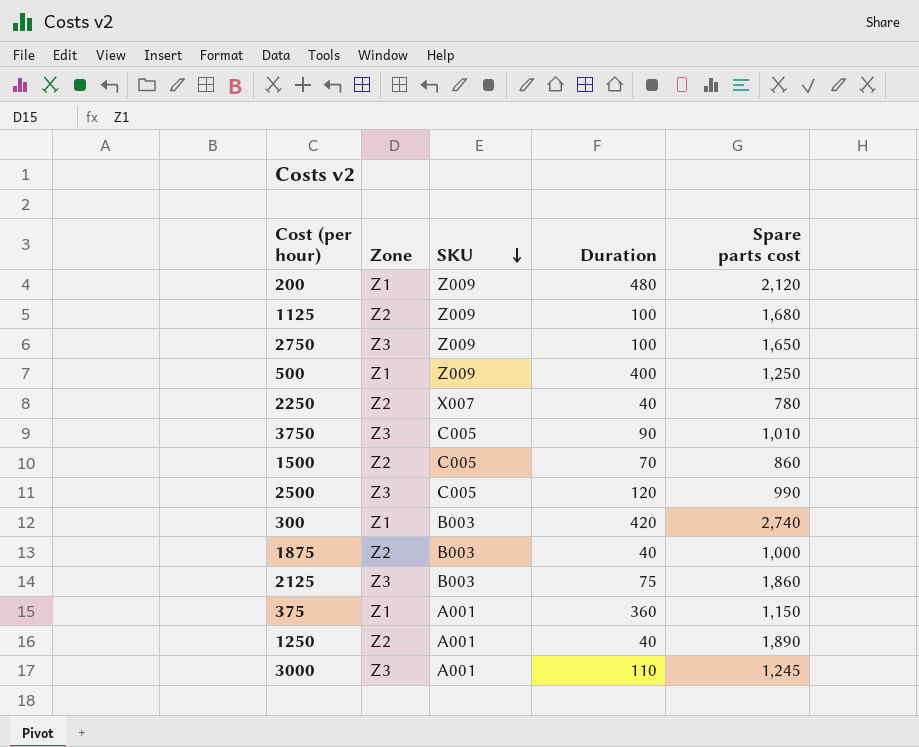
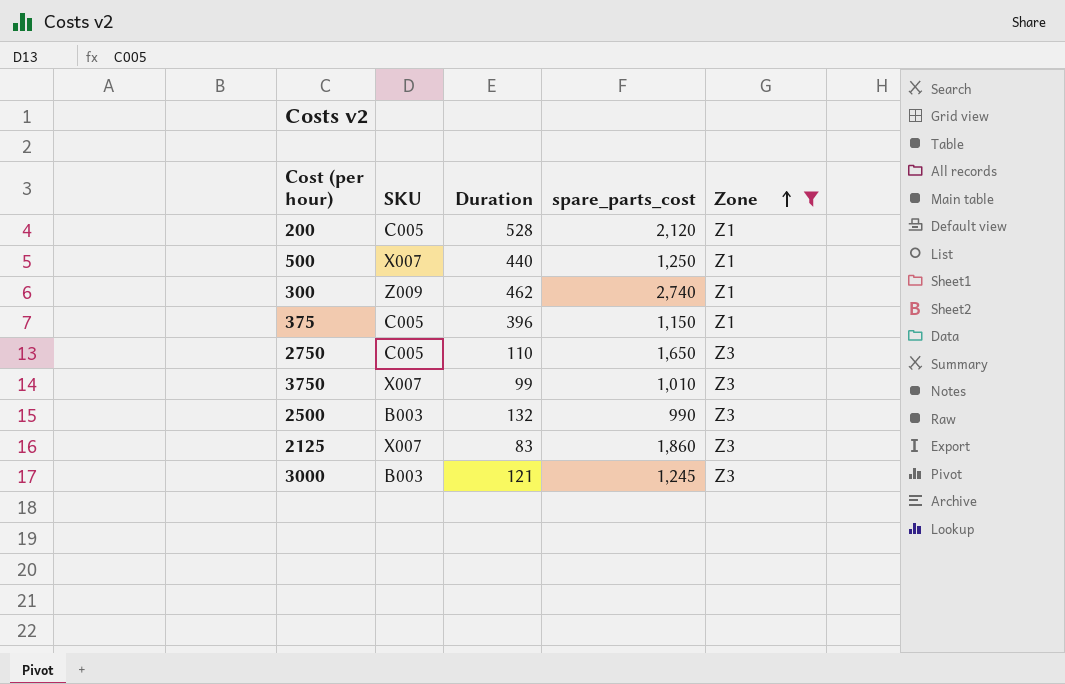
filter: none -> Zone != Z2
row order: SKU descending -> Zone ascending
column name: Spare parts cost -> spare_parts_cost
column Zone | position: 2 -> 5
200 | SKU: Z009 -> C005
200 | Duration: 480 -> 528
500 | SKU: Z009 -> X007
500 | Duration: 400 -> 440
300 | SKU: B003 -> Z009
300 | Duration: 420 -> 462
375 | SKU: A001 -> C005
375 | Duration: 360 -> 396
2750 | SKU: Z009 -> C005
2750 | Duration: 100 -> 110
3750 | SKU: C005 -> X007
3750 | Duration: 90 -> 99
2500 | SKU: C005 -> B003
2500 | Duration: 120 -> 132
2125 | SKU: B003 -> X007
2125 | Duration: 75 -> 83
3000 | SKU: A001 -> B003
3000 | Duration: 110 -> 121

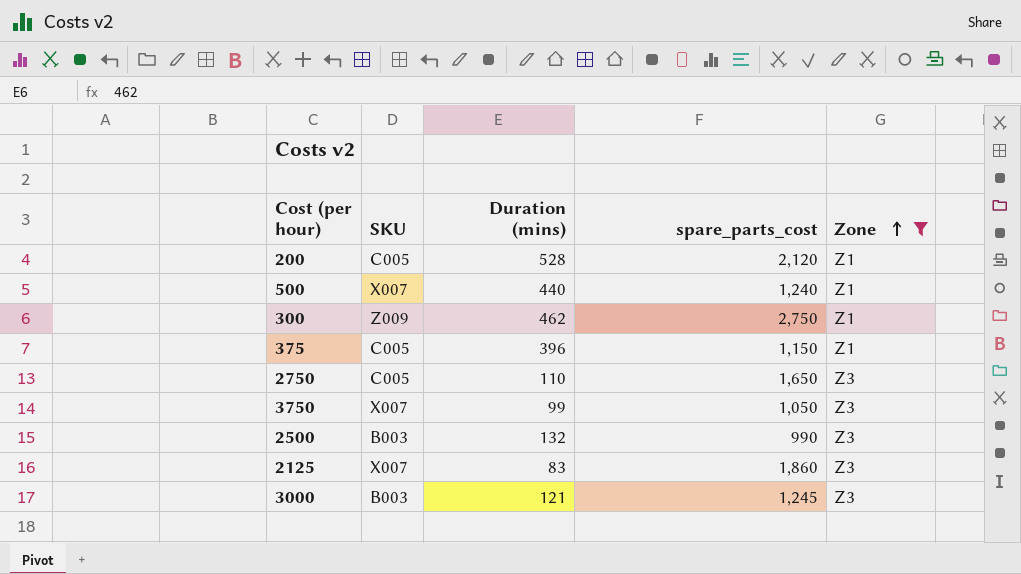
column name: Duration -> Duration (mins)
500 | spare_parts_cost: 1,250 -> 1,240
300 | spare_parts_cost: 2,740 -> 2,750
3750 | spare_parts_cost: 1,010 -> 1,050

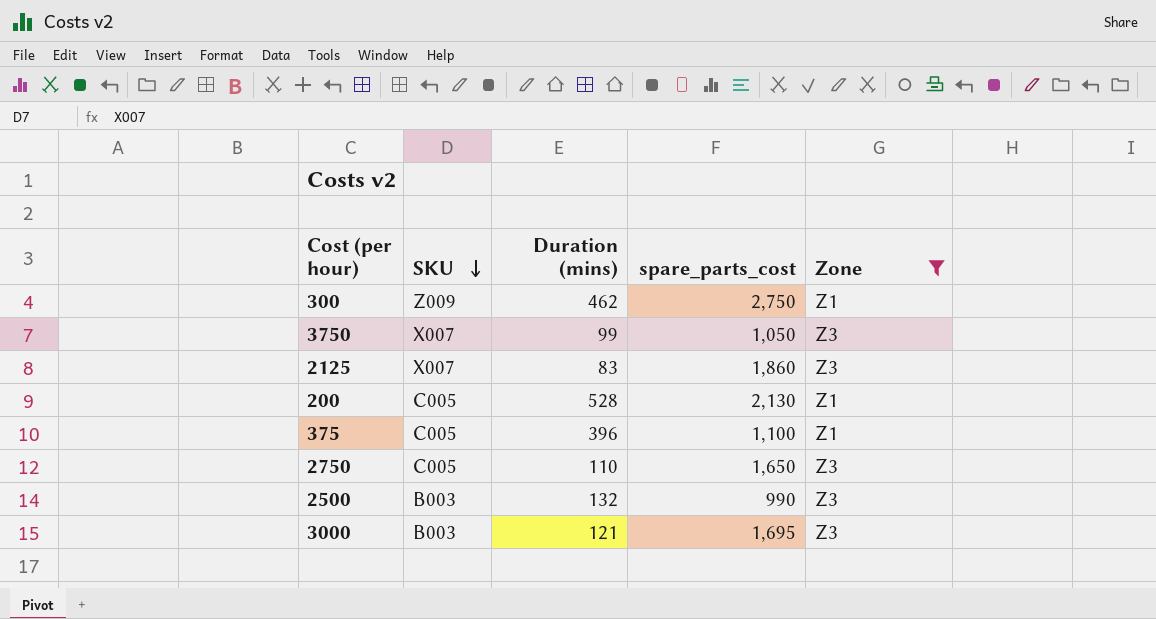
row order: Zone ascending -> SKU descending
row 500: X007 | 440 | 1,240 | Z1 -> none
200 | spare_parts_cost: 2,120 -> 2,130
375 | spare_parts_cost: 1,150 -> 1,100
3000 | spare_parts_cost: 1,245 -> 1,695

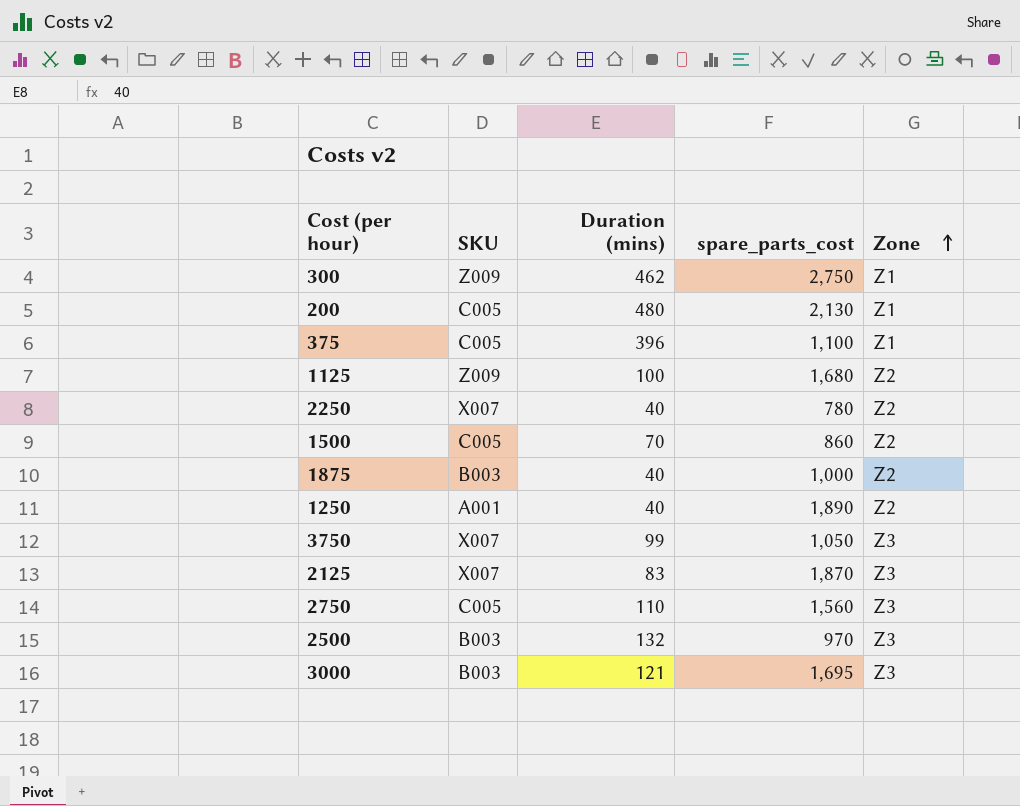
filter: Zone != Z2 -> none
row order: SKU descending -> Zone ascending
200 | Duration (mins): 528 -> 480
2125 | spare_parts_cost: 1,860 -> 1,870
2750 | spare_parts_cost: 1,650 -> 1,560
2500 | spare_parts_cost: 990 -> 970

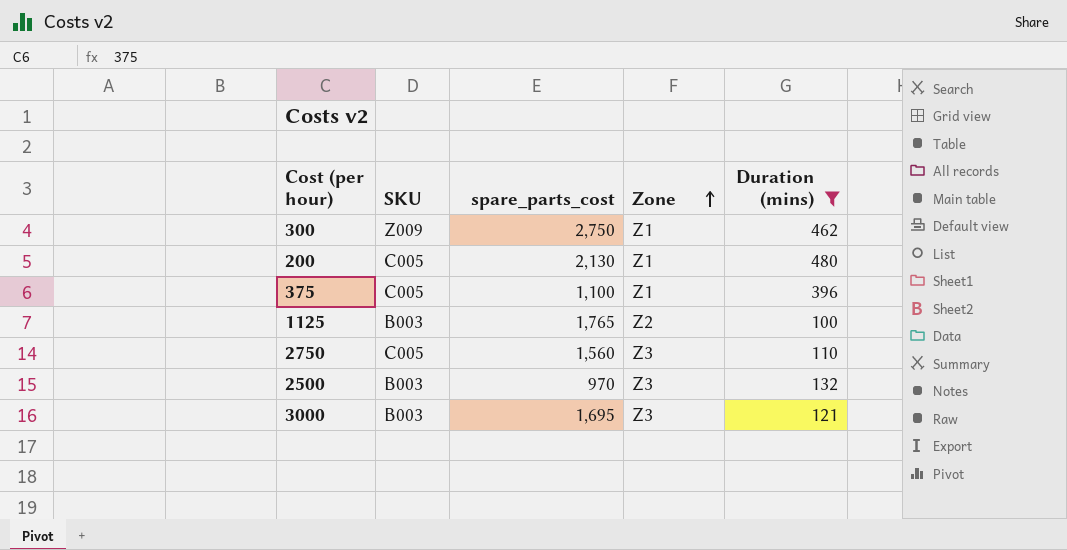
filter: none -> Duration (mins) >= 100
column Duration (mins) | position: 3 -> 5
1125 | SKU: Z009 -> B003
1125 | spare_parts_cost: 1,680 -> 1,765

